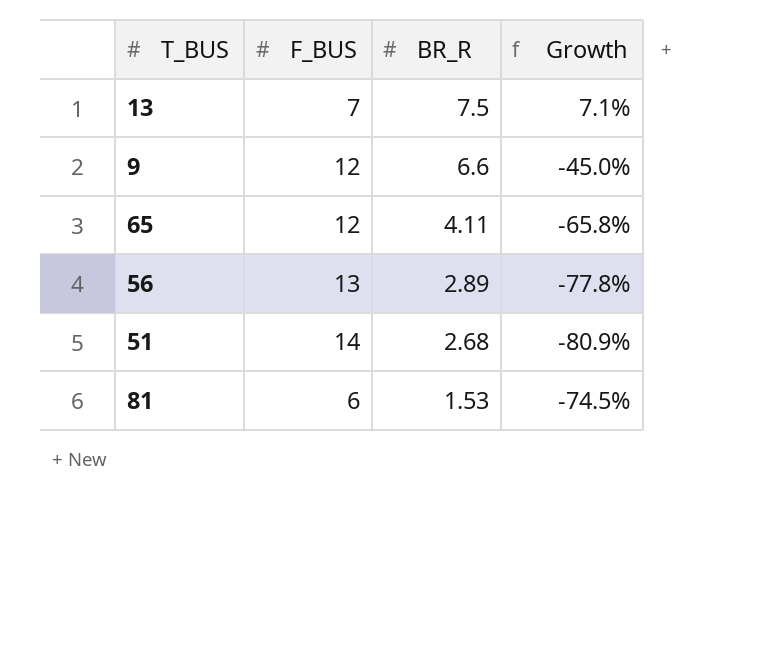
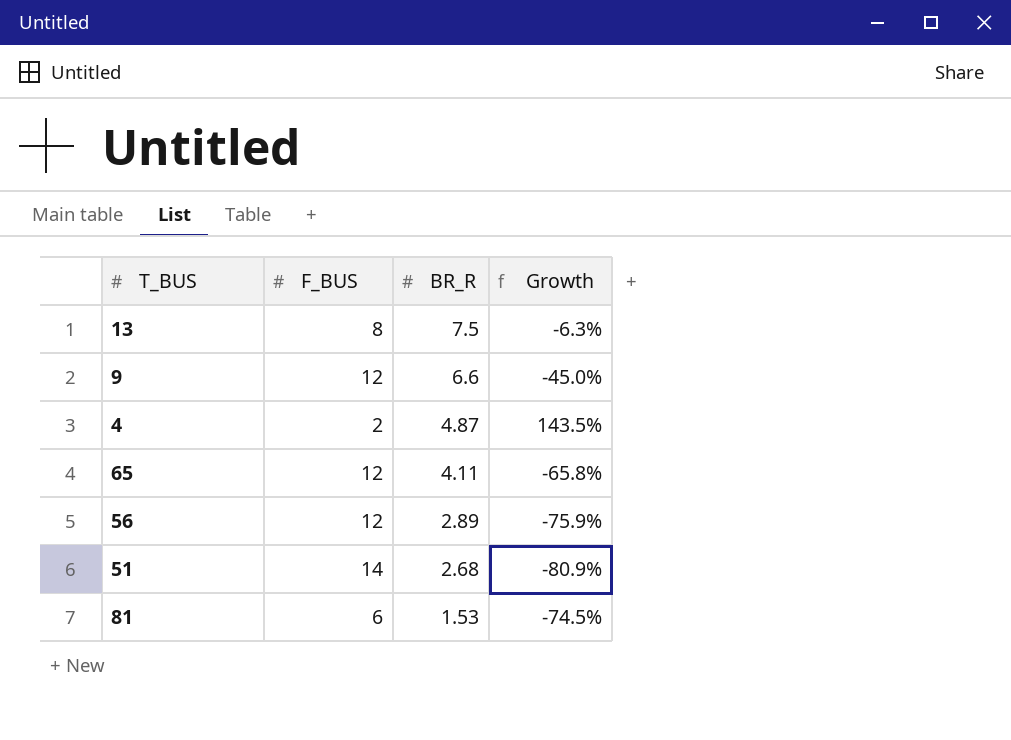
13 | F_BUS: 7 -> 8
13 | Growth: 7.1% -> -6.3%
row 4: none -> 2 | 4.87 | 143.5%
56 | F_BUS: 13 -> 12
56 | Growth: -77.8% -> -75.9%

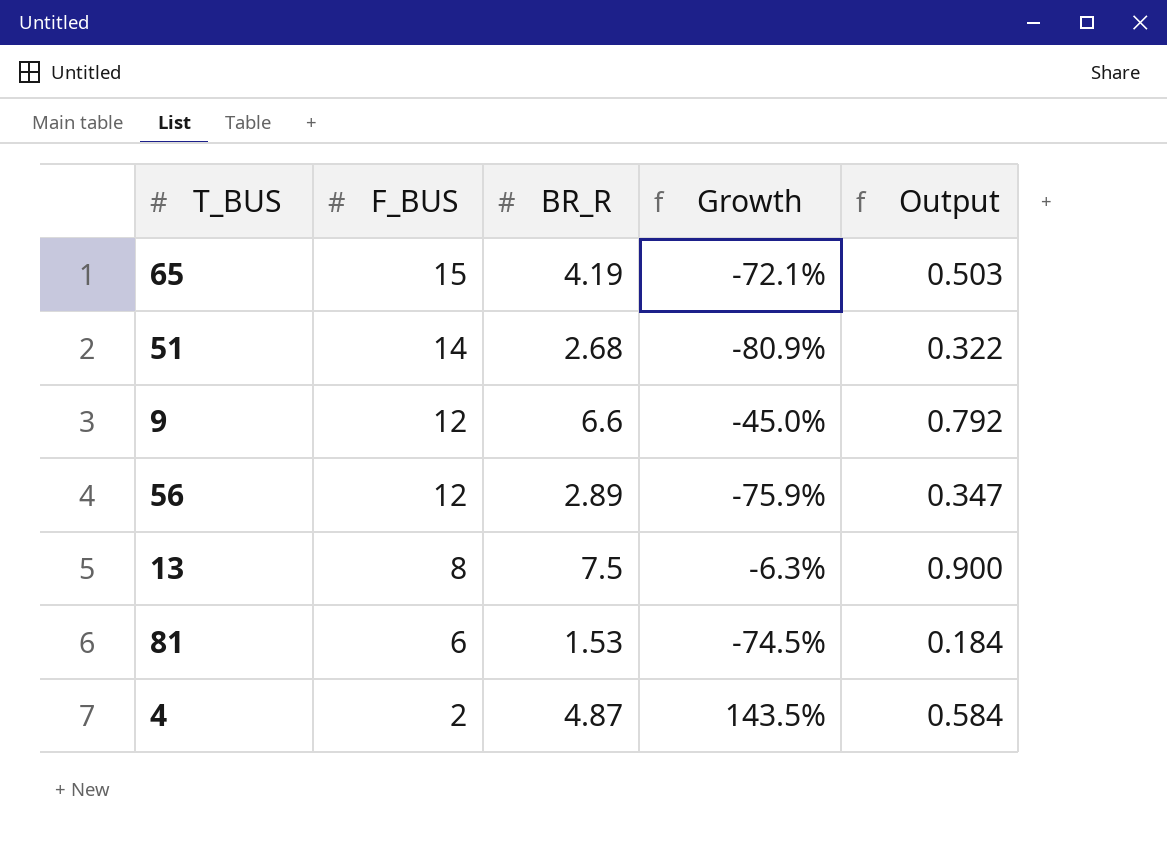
row order: BR_R descending -> F_BUS descending
column Output | formula: none -> [BR_R] * 0.12
65 | F_BUS: 12 -> 15
65 | BR_R: 4.11 -> 4.19
65 | Growth: -65.8% -> -72.1%

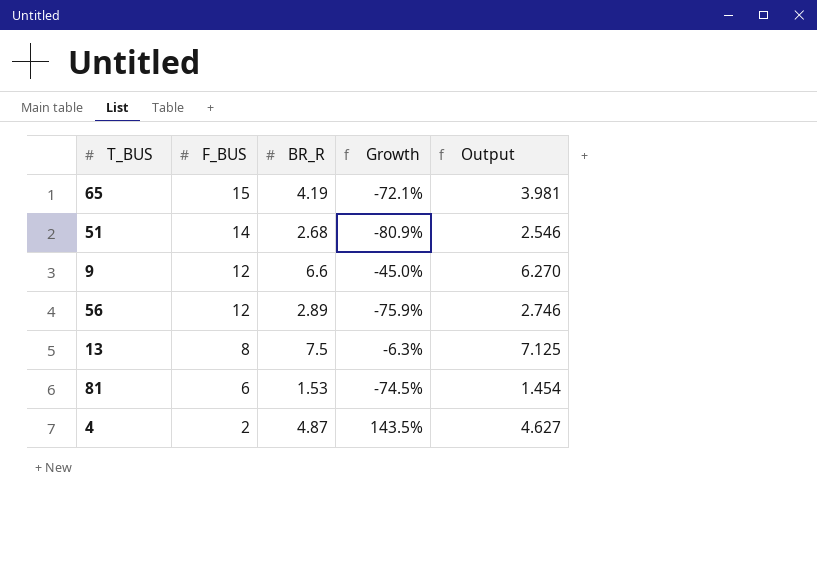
column Output | formula: [BR_R] * 0.12 -> [BR_R] * 0.95

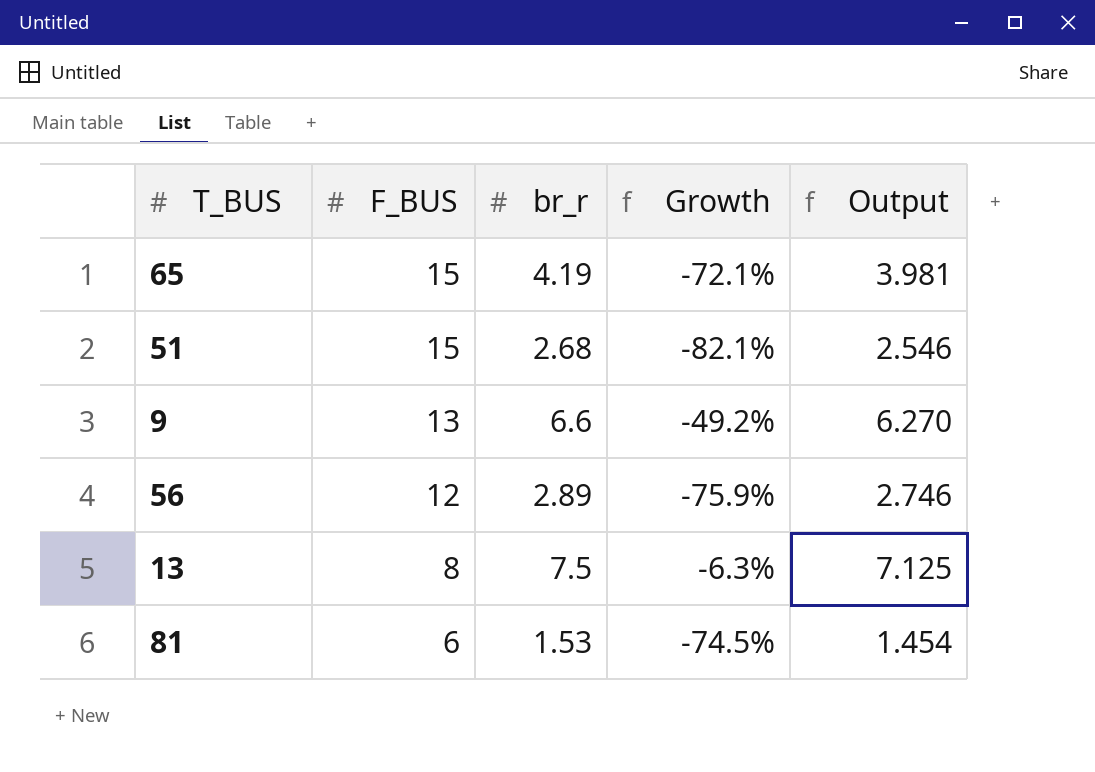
column name: BR_R -> br_r
row 4: 2 | 4.87 | 143.5% | 4.627 -> none
51 | F_BUS: 14 -> 15
51 | Growth: -80.9% -> -82.1%
9 | F_BUS: 12 -> 13
9 | Growth: -45.0% -> -49.2%

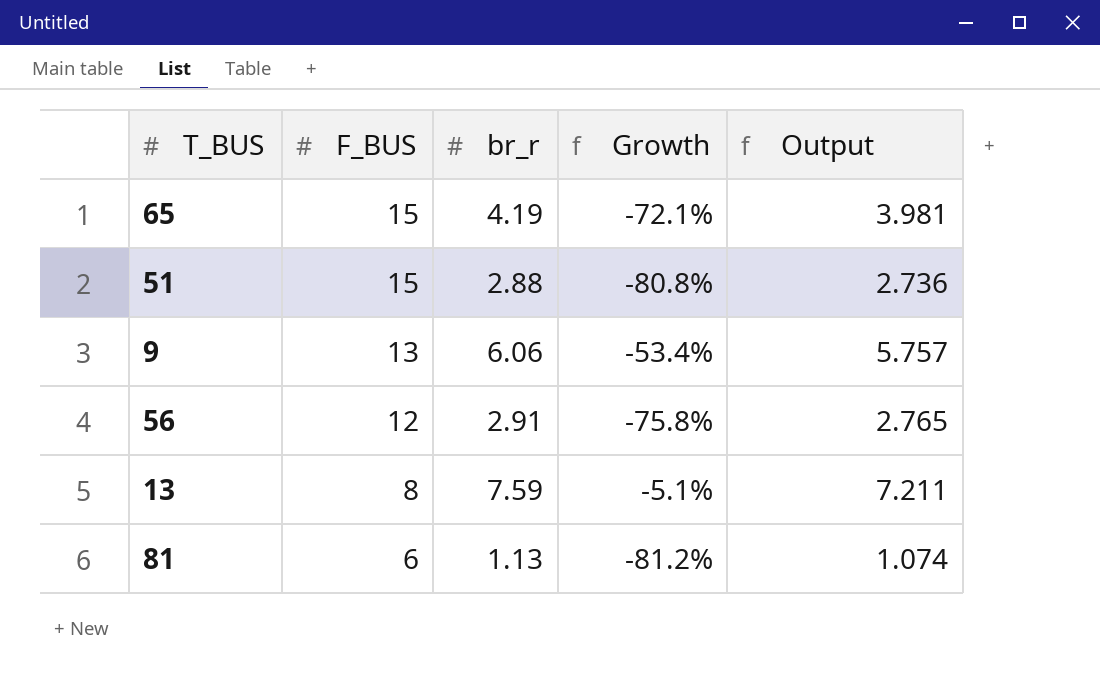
51 | br_r: 2.68 -> 2.88
51 | Growth: -82.1% -> -80.8%
51 | Output: 2.546 -> 2.736
9 | br_r: 6.6 -> 6.06
9 | Growth: -49.2% -> -53.4%
9 | Output: 6.270 -> 5.757
56 | br_r: 2.89 -> 2.91
56 | Growth: -75.9% -> -75.8%
56 | Output: 2.746 -> 2.765
13 | br_r: 7.5 -> 7.59
13 | Growth: -6.3% -> -5.1%
13 | Output: 7.125 -> 7.211
81 | br_r: 1.53 -> 1.13
81 | Growth: -74.5% -> -81.2%
81 | Output: 1.454 -> 1.074

